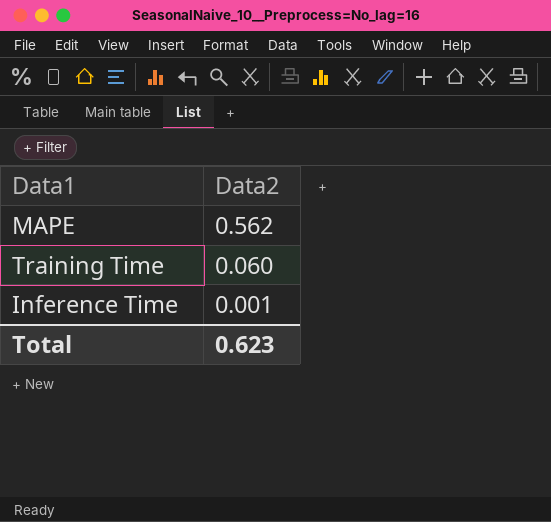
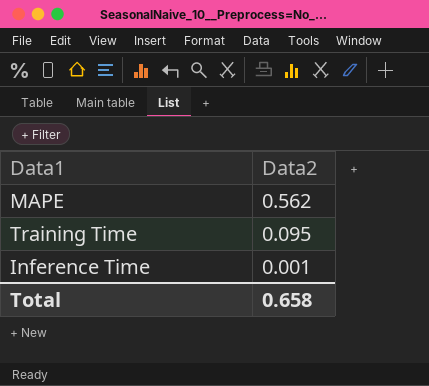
Training Time | Data2: 0.060 -> 0.095
Total | Data2: 0.623 -> 0.658

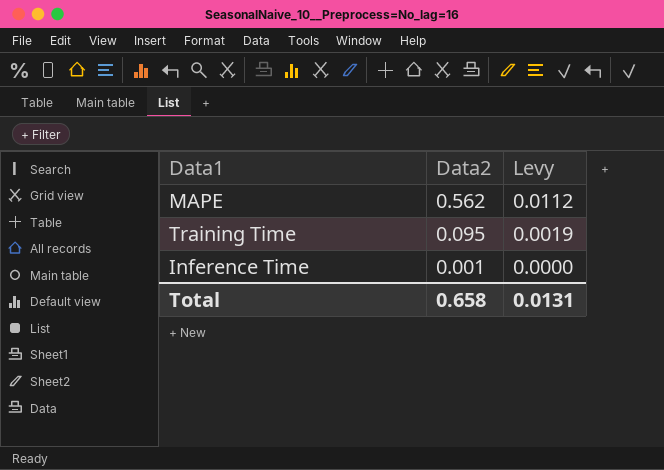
column Levy | formula: none -> [Data2] * 0.02

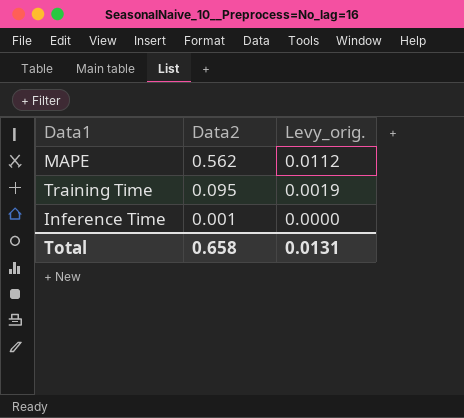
column name: Levy -> Levy_orig.

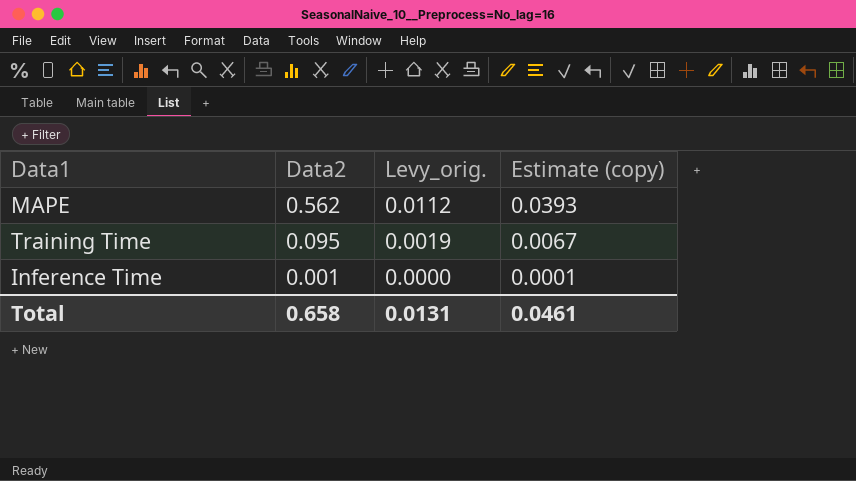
column Estimate (copy) | formula: none -> [Data2] * 0.07

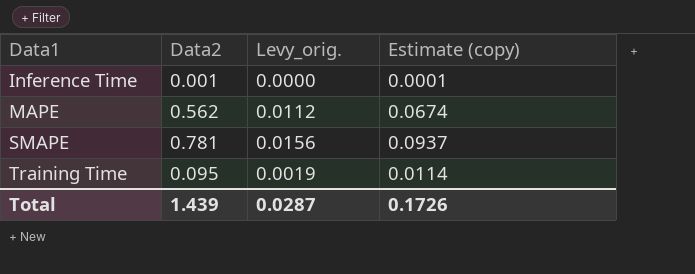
row order: Data2 descending -> Data1 ascending
column Estimate (copy) | formula: [Data2] * 0.07 -> [Data2] * 0.12
row SMAPE: none -> 0.781 | 0.0156 | 0.0937
Total | Data2: 0.658 -> 1.439
Total | Levy_orig.: 0.0131 -> 0.0287
Total | Estimate (copy): 0.0461 -> 0.1726

